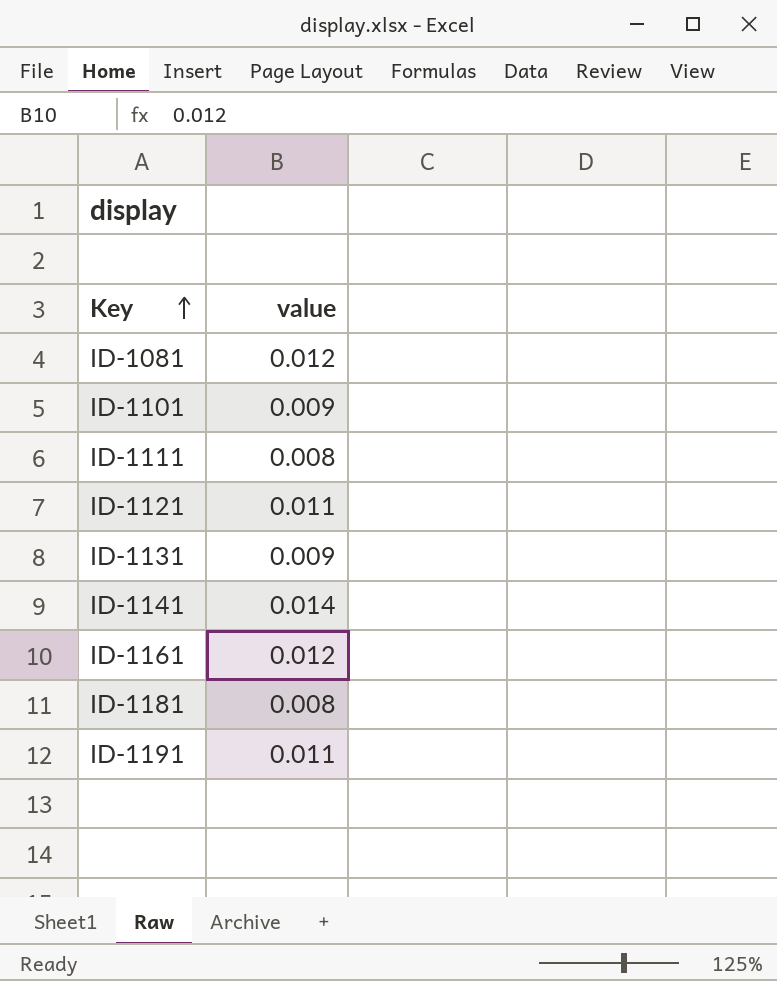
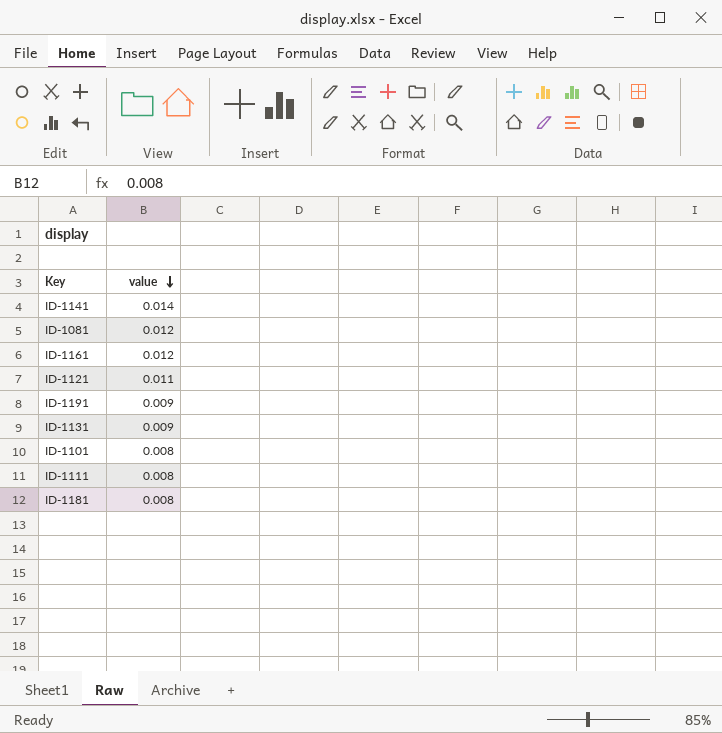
row order: Key ascending -> value descending
ID-1191 | value: 0.011 -> 0.009
ID-1101 | value: 0.009 -> 0.008

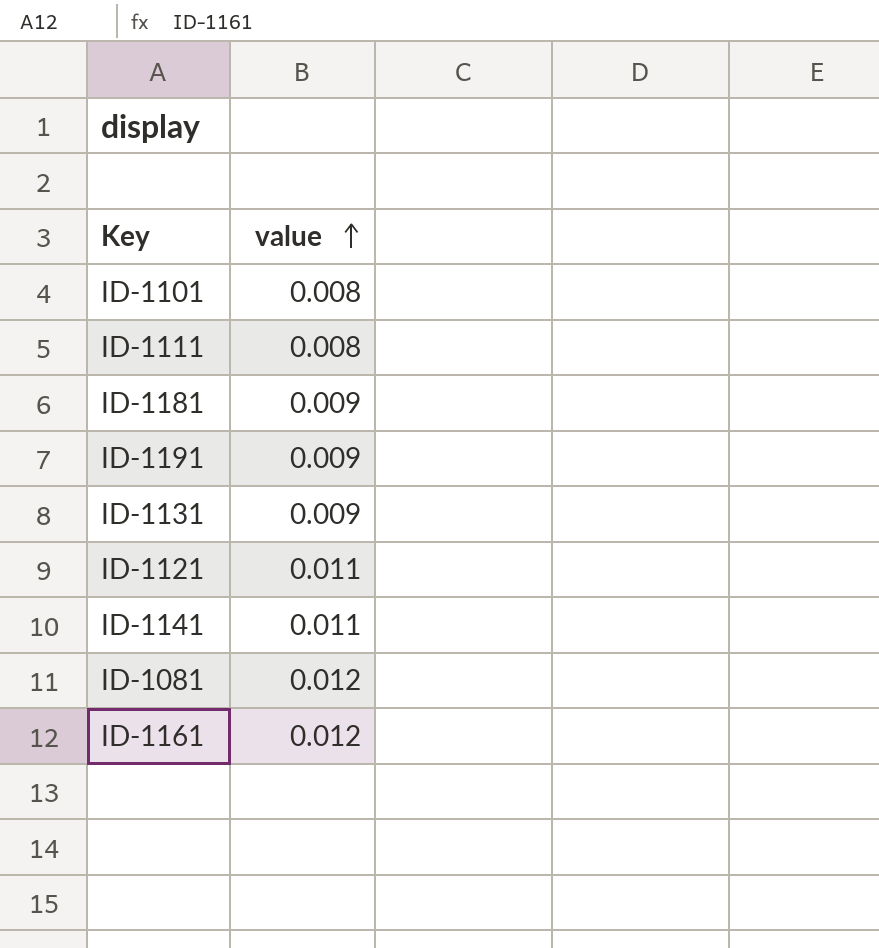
row order: value descending -> value ascending
ID-1181 | value: 0.008 -> 0.009
ID-1141 | value: 0.014 -> 0.011

